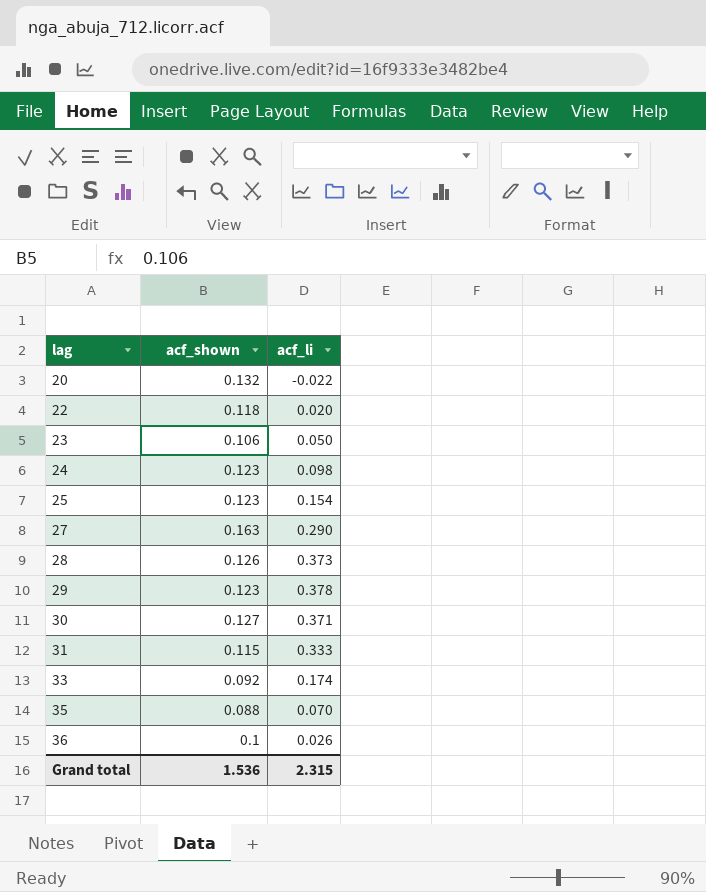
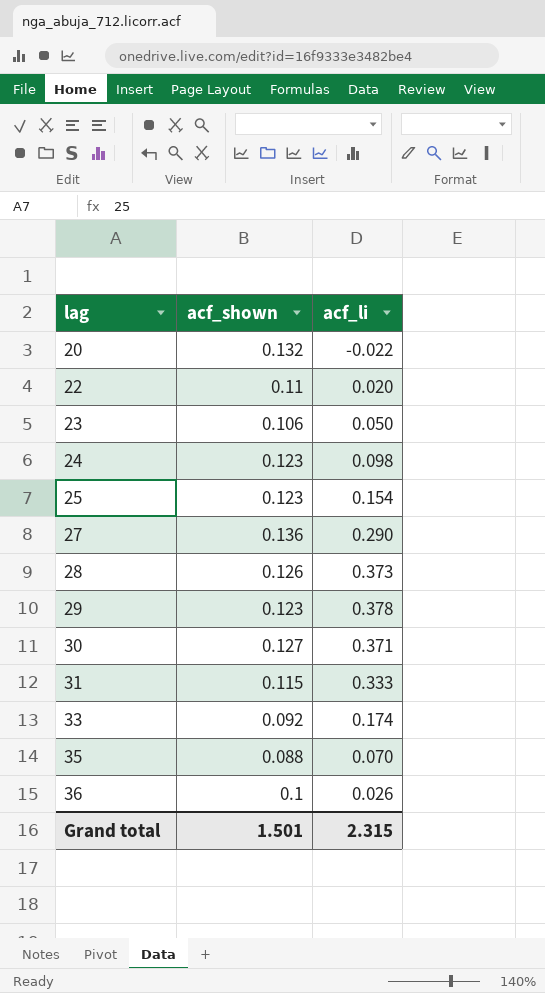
22 | acf_shown: 0.118 -> 0.11
27 | acf_shown: 0.163 -> 0.136
Grand total | acf_shown: 1.536 -> 1.501

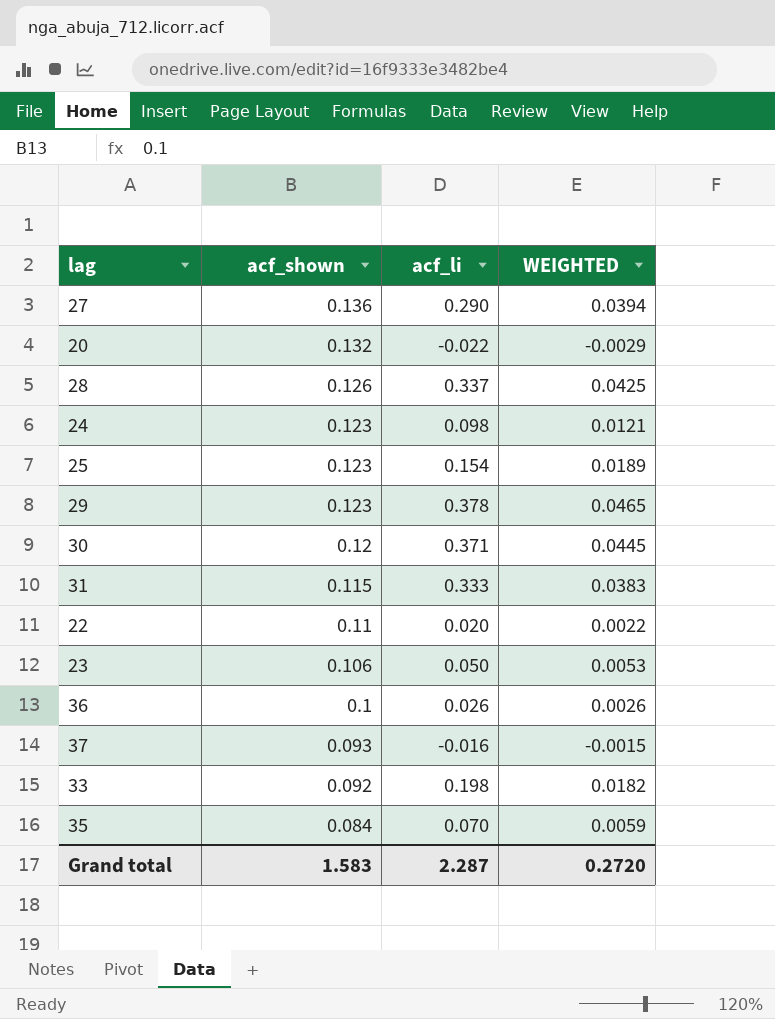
row order: lag ascending -> acf_shown descending
column WEIGHTED | formula: none -> [acf_shown] * [acf_li]
28 | acf_li: 0.373 -> 0.337
30 | acf_shown: 0.127 -> 0.12
row 37: none -> 0.093 | -0.016 | -0.0015
33 | acf_li: 0.174 -> 0.198
35 | acf_shown: 0.088 -> 0.084
Grand total | acf_shown: 1.501 -> 1.583
Grand total | acf_li: 2.315 -> 2.287

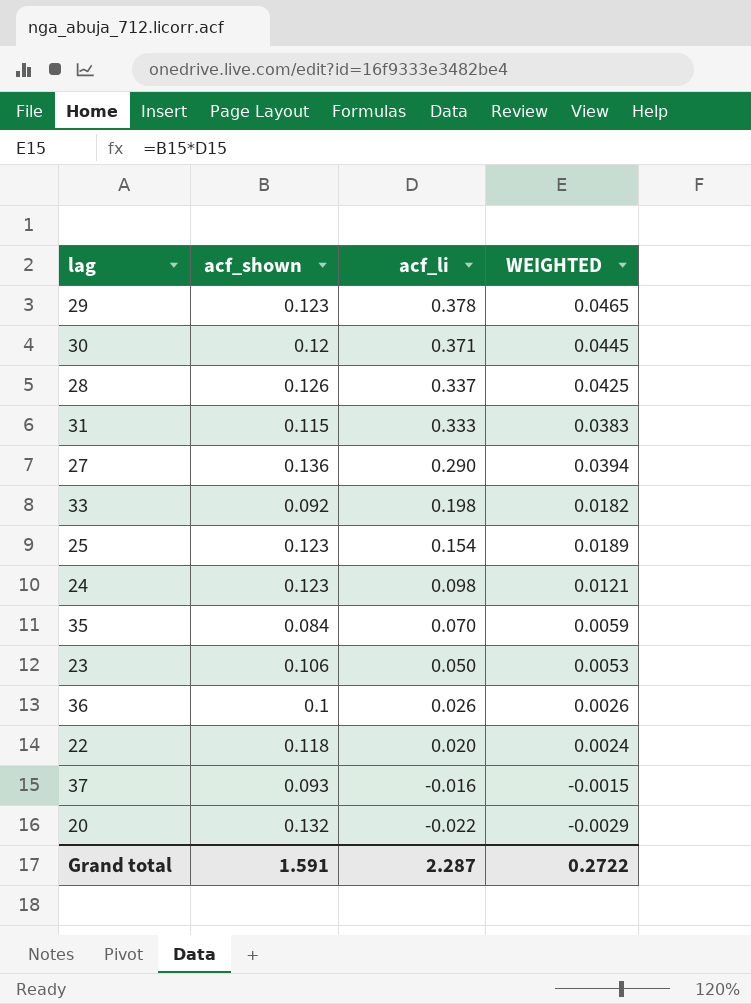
row order: acf_shown descending -> acf_li descending
22 | acf_shown: 0.11 -> 0.118
22 | WEIGHTED: 0.0022 -> 0.0024
Grand total | acf_shown: 1.583 -> 1.591
Grand total | WEIGHTED: 0.2720 -> 0.2722

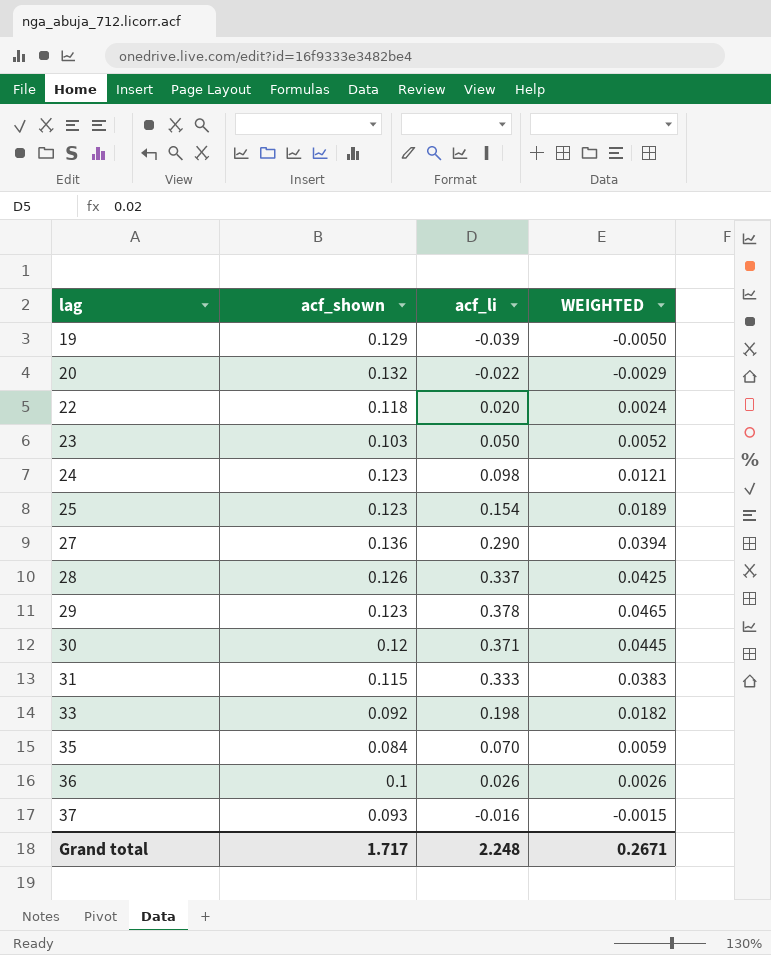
row order: acf_li descending -> lag ascending
row 19: none -> 0.129 | -0.039 | -0.0050
23 | acf_shown: 0.106 -> 0.103
23 | WEIGHTED: 0.0053 -> 0.0052
Grand total | acf_shown: 1.591 -> 1.717
Grand total | acf_li: 2.287 -> 2.248
Grand total | WEIGHTED: 0.2722 -> 0.2671

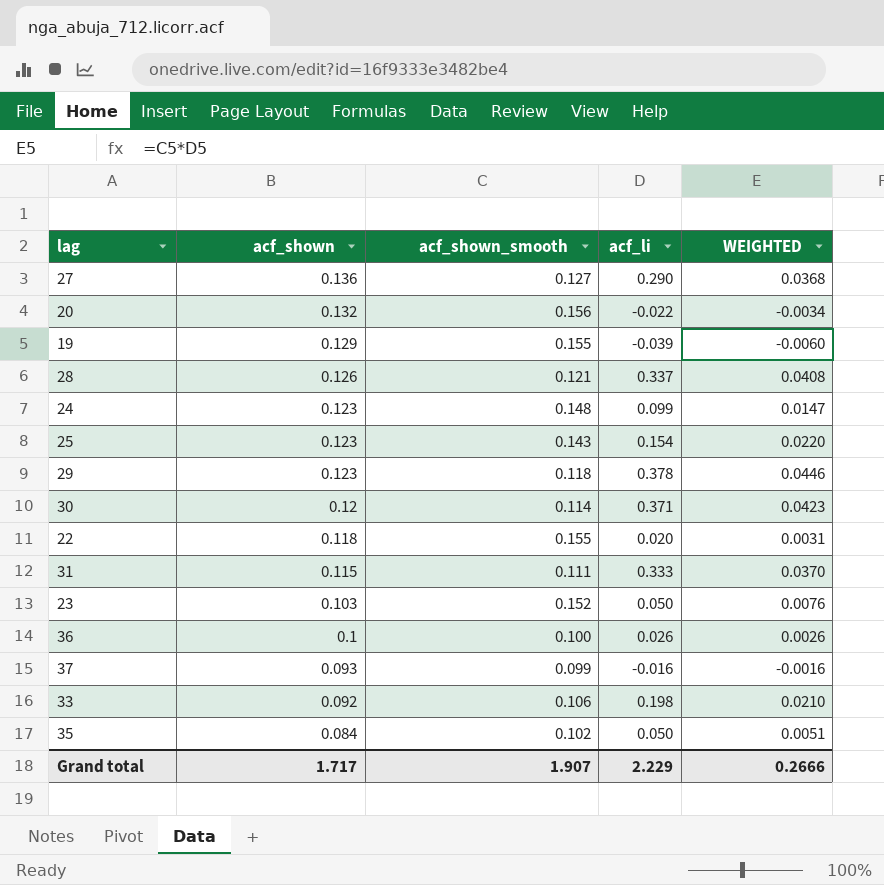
row order: lag ascending -> acf_shown descending
column acf_shown_smooth | position: none -> 3
column WEIGHTED | formula: [acf_shown] * [acf_li] -> [acf_shown_smooth] * [acf_li]
24 | acf_li: 0.098 -> 0.099
35 | acf_li: 0.070 -> 0.050
Grand total | acf_li: 2.248 -> 2.229
Grand total | WEIGHTED: 0.2671 -> 0.2666

